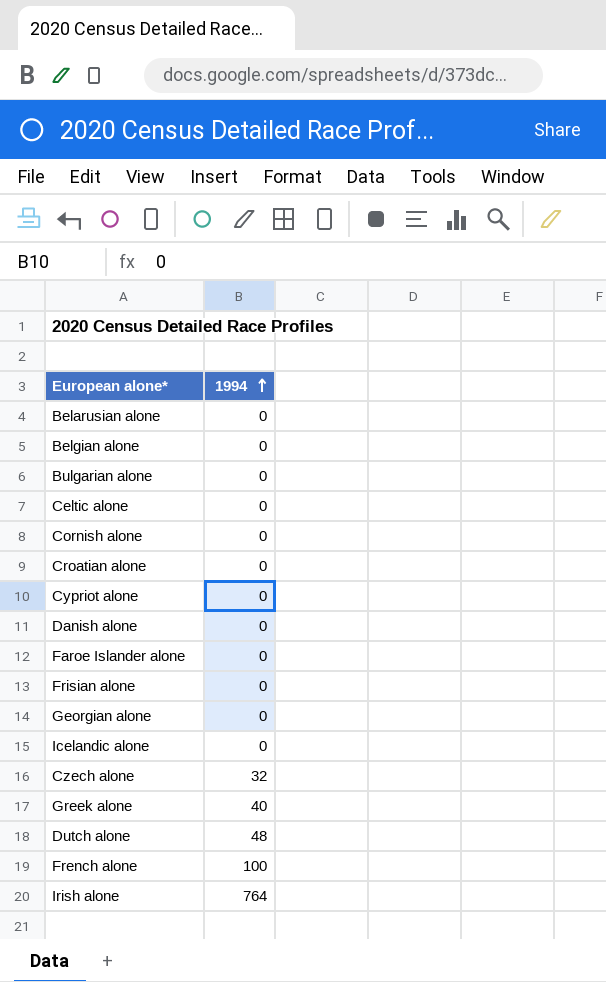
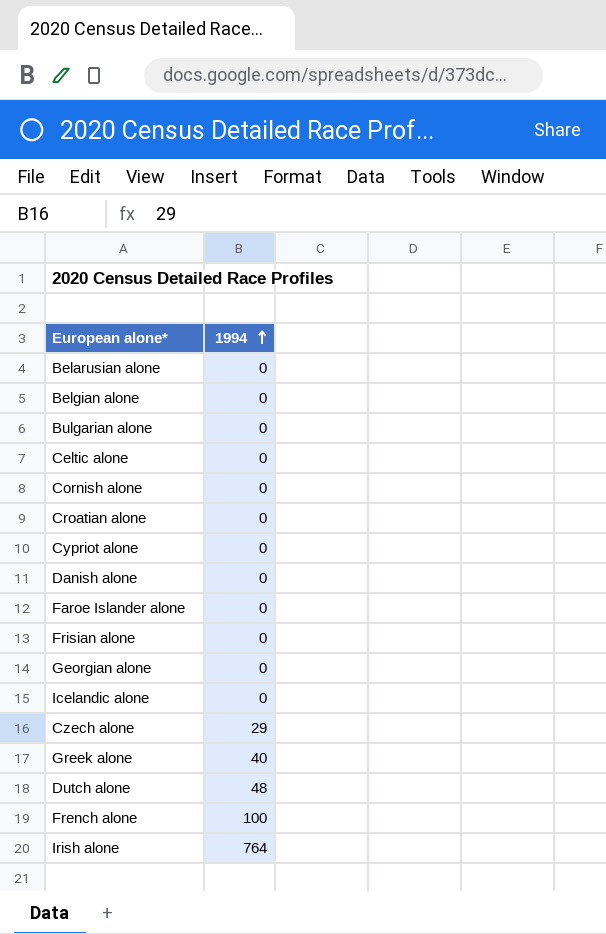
Czech alone | 1994: 32 -> 29

